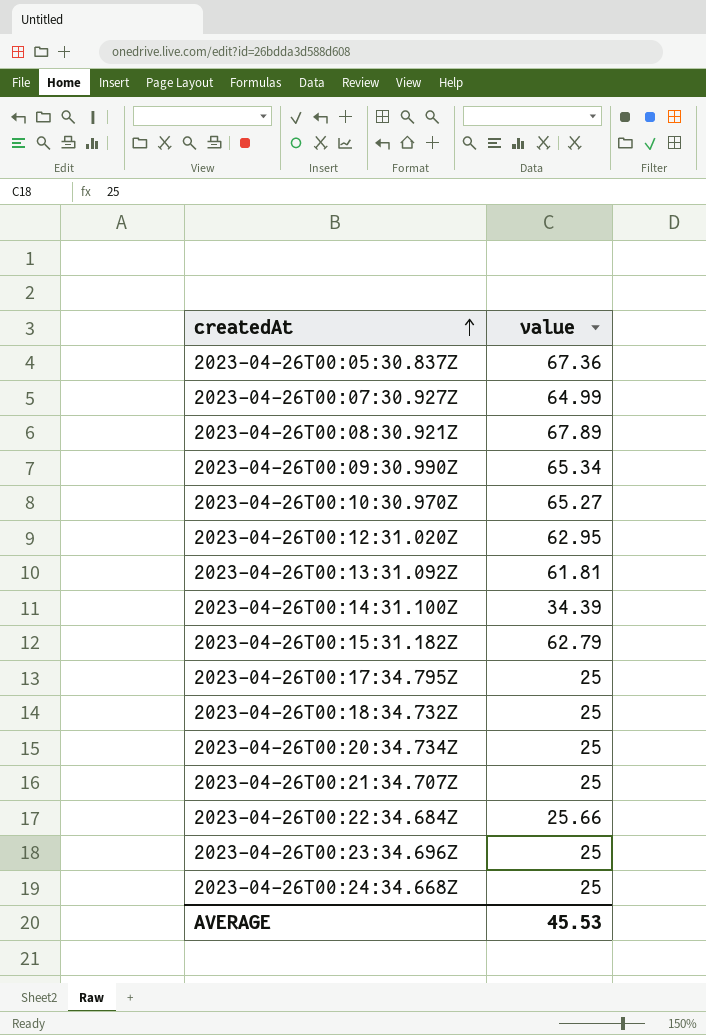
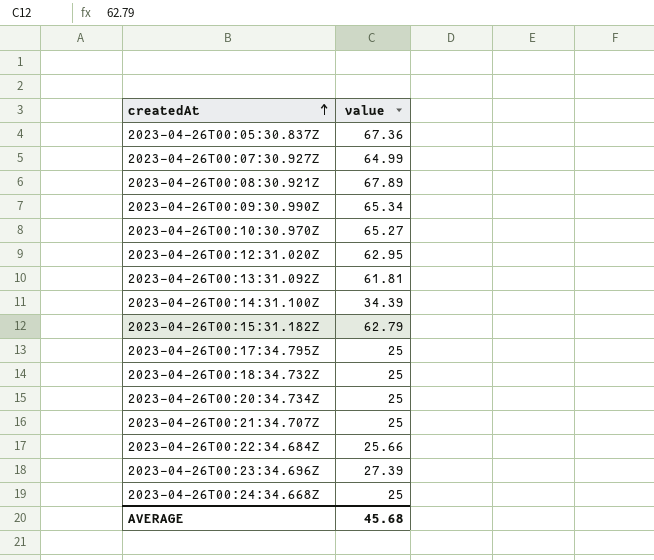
2023-04-26T00:23:34.696Z | value: 25 -> 27.39
AVERAGE | value: 45.53 -> 45.68

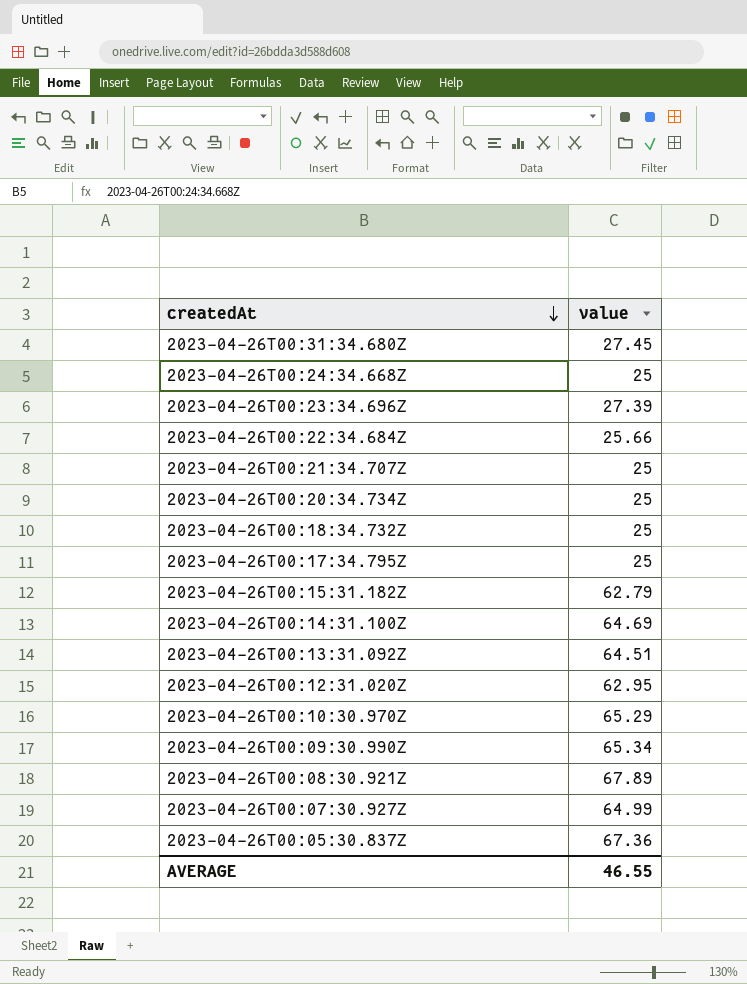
row order: createdAt ascending -> createdAt descending
row 2023-04-26T00:31:34.680Z: none -> 27.45
2023-04-26T00:14:31.100Z | value: 34.39 -> 64.69
2023-04-26T00:13:31.092Z | value: 61.81 -> 64.51
2023-04-26T00:10:30.970Z | value: 65.27 -> 65.29
AVERAGE | value: 45.68 -> 46.55

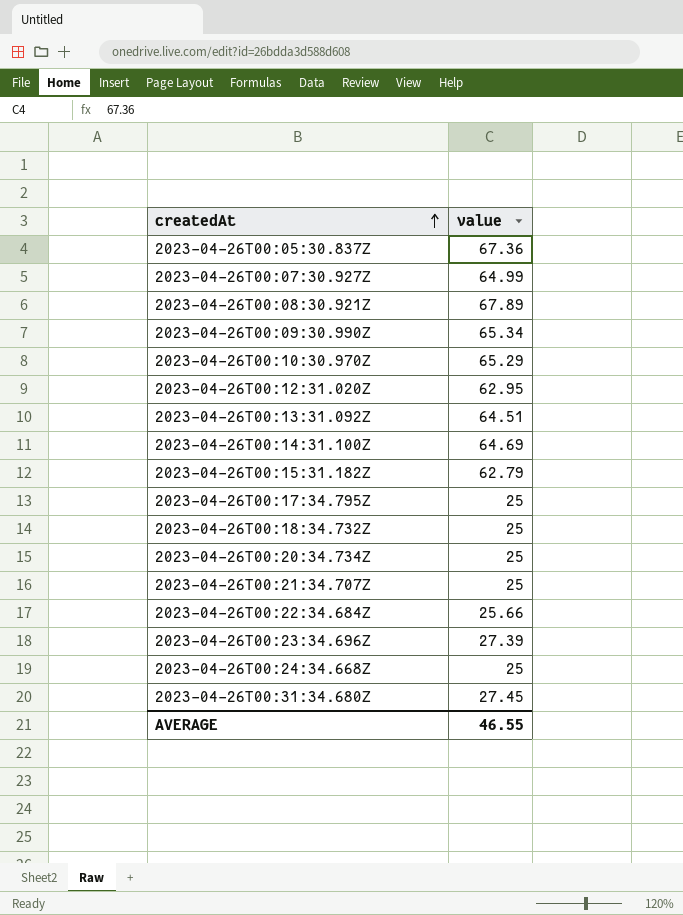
row order: createdAt descending -> createdAt ascending

